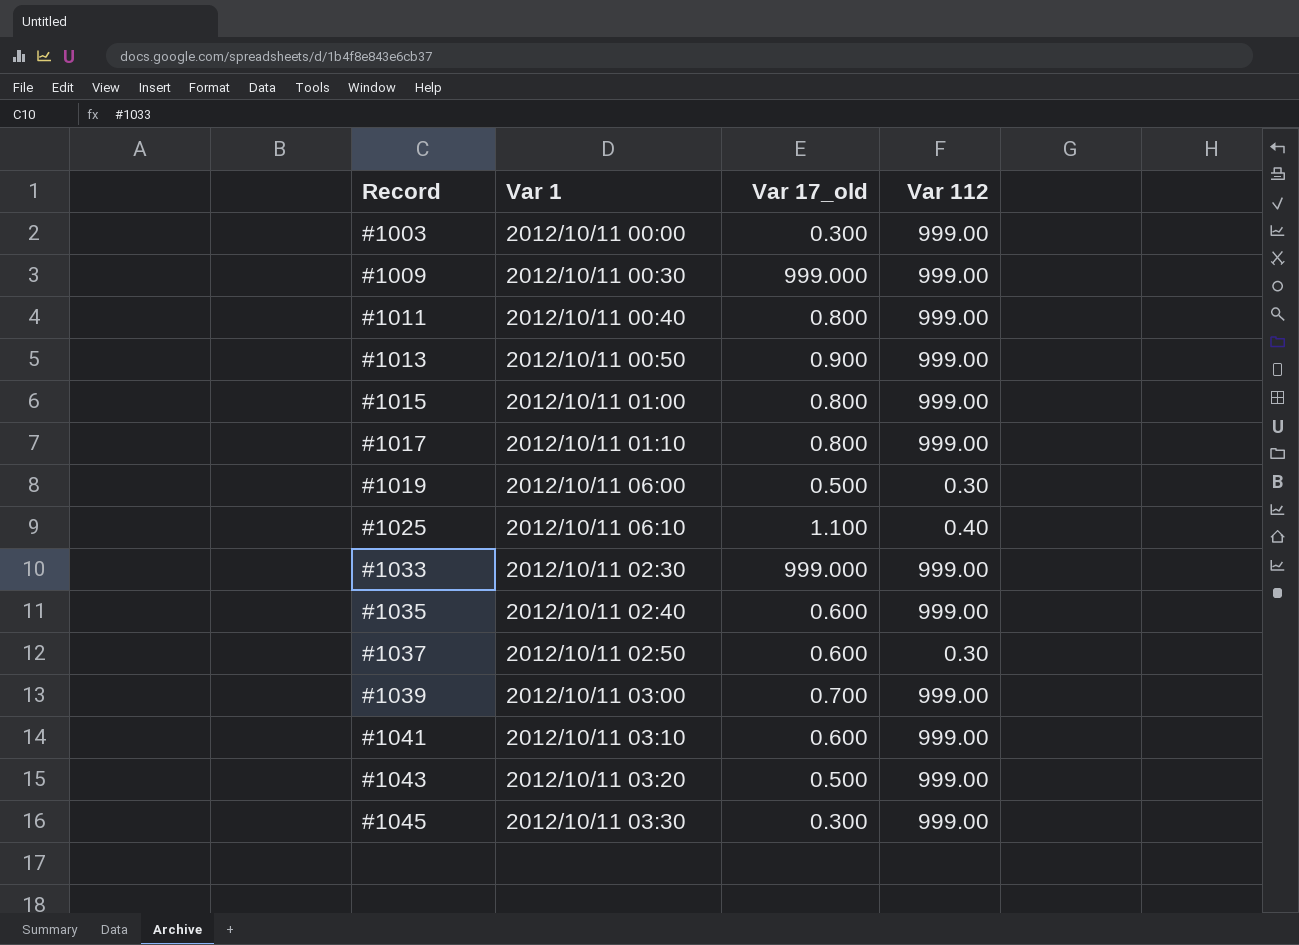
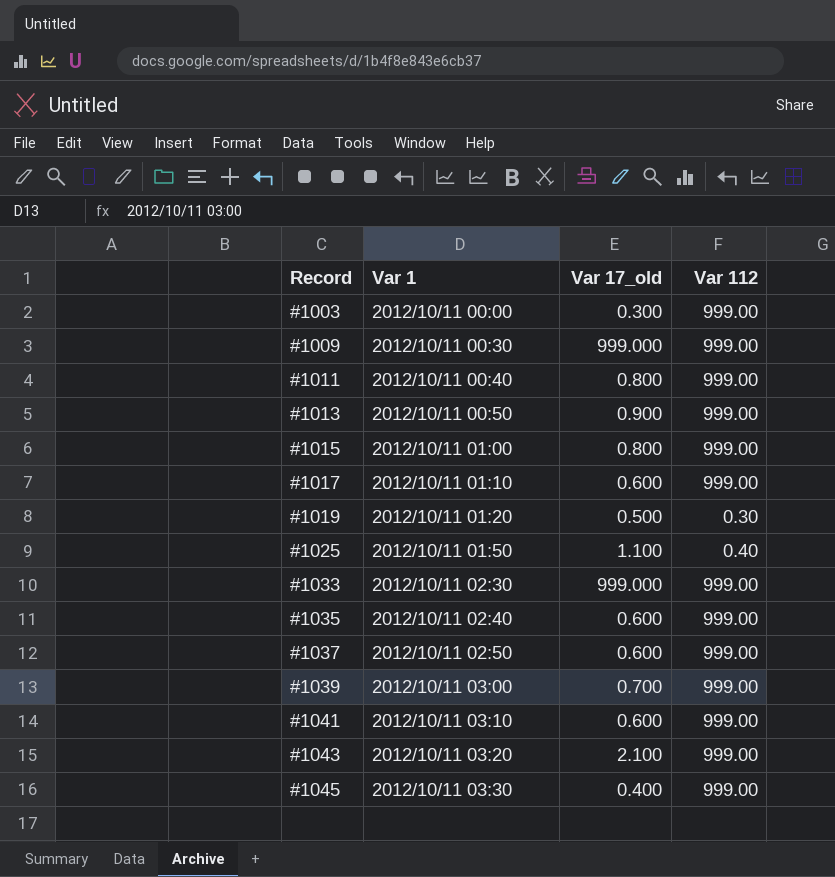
#1017 | Var 17_old: 0.800 -> 0.600
#1019 | Var 1: 2012/10/11 06:00 -> 2012/10/11 01:20
#1025 | Var 1: 2012/10/11 06:10 -> 2012/10/11 01:50
#1037 | Var 112: 0.30 -> 999.00
#1043 | Var 17_old: 0.500 -> 2.100
#1045 | Var 17_old: 0.300 -> 0.400

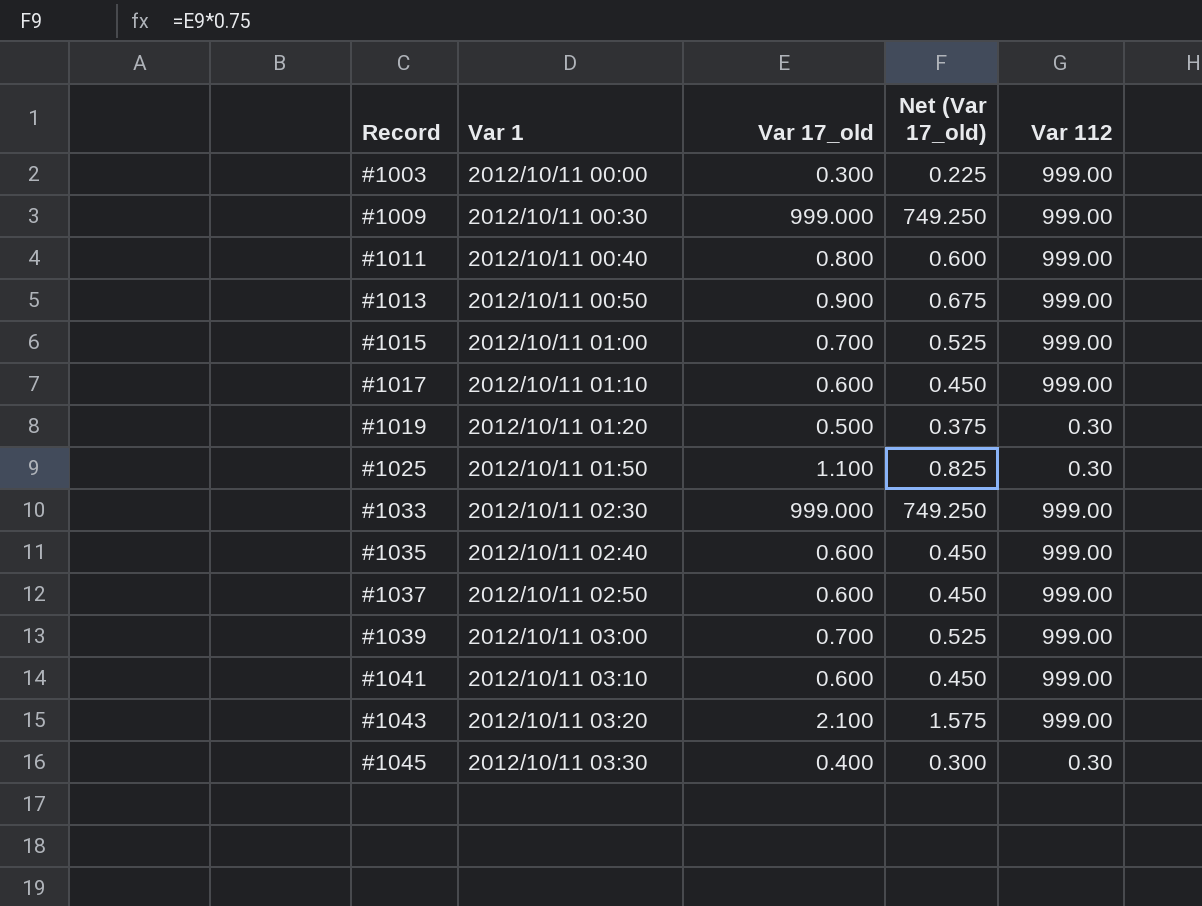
column Net (Var 17_old) | formula: none -> [Var 17_old] * 0.75
#1015 | Var 17_old: 0.800 -> 0.700
#1025 | Var 112: 0.40 -> 0.30
#1045 | Var 112: 999.00 -> 0.30

